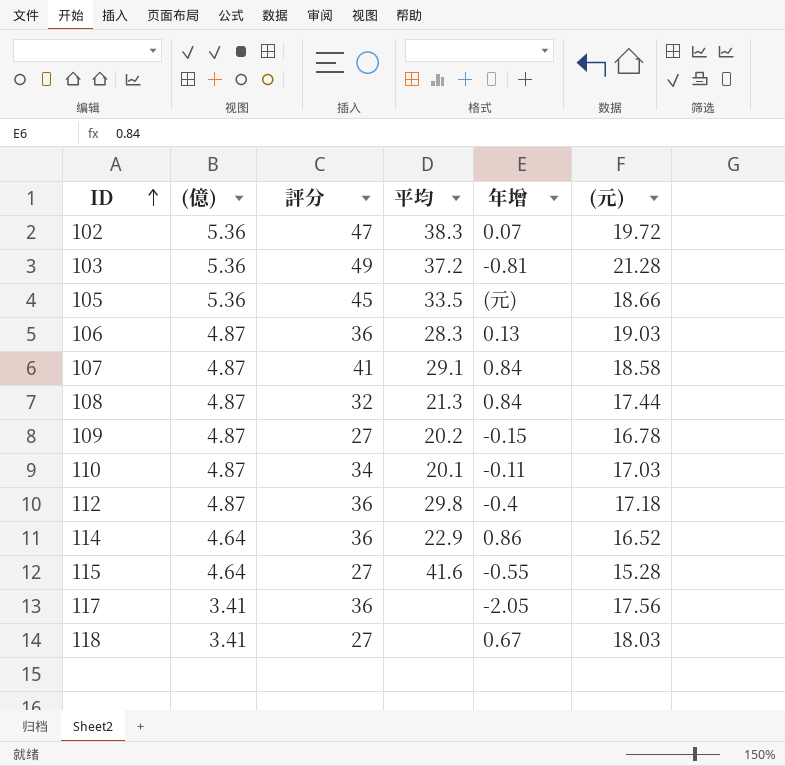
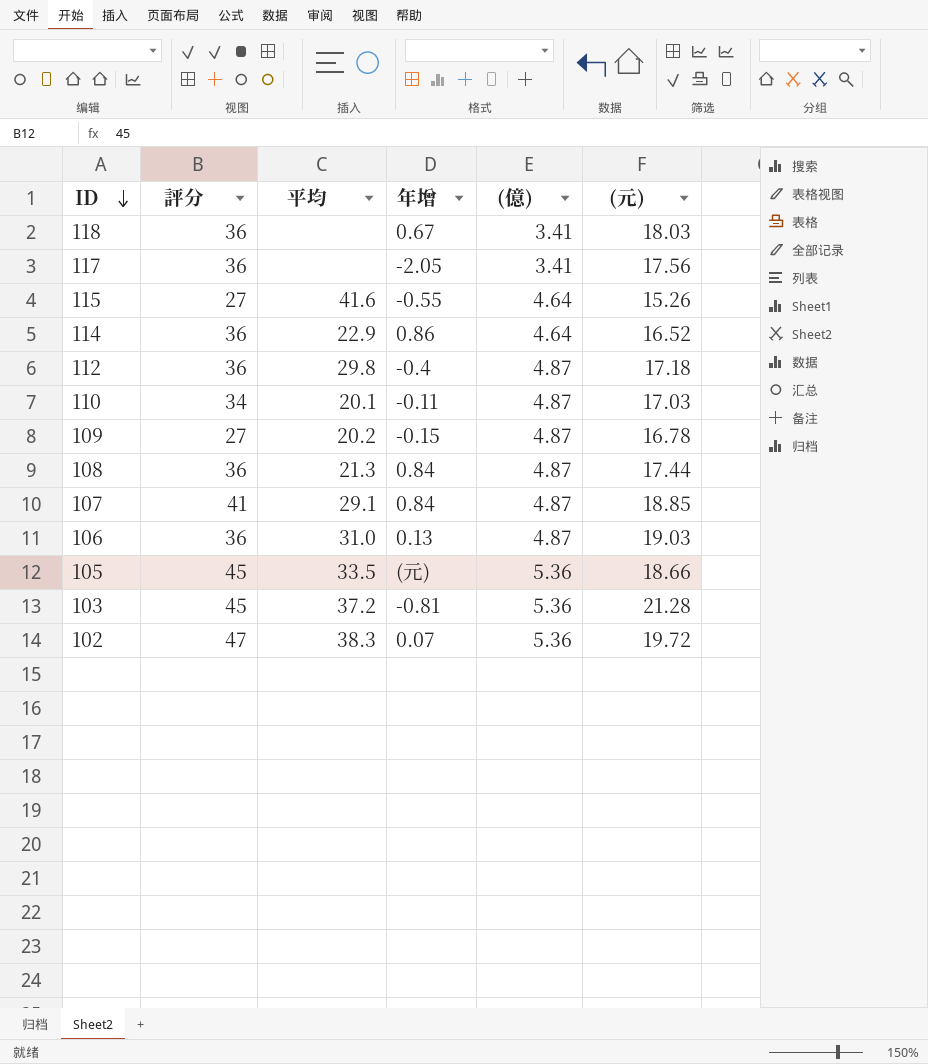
row order: ID ascending -> ID descending
column (億) | position: 2 -> 5
118 | 評分: 27 -> 36
115 | (元): 15.28 -> 15.26
108 | 評分: 32 -> 36
107 | (元): 18.58 -> 18.85
106 | 平均: 28.3 -> 31.0
103 | 評分: 49 -> 45

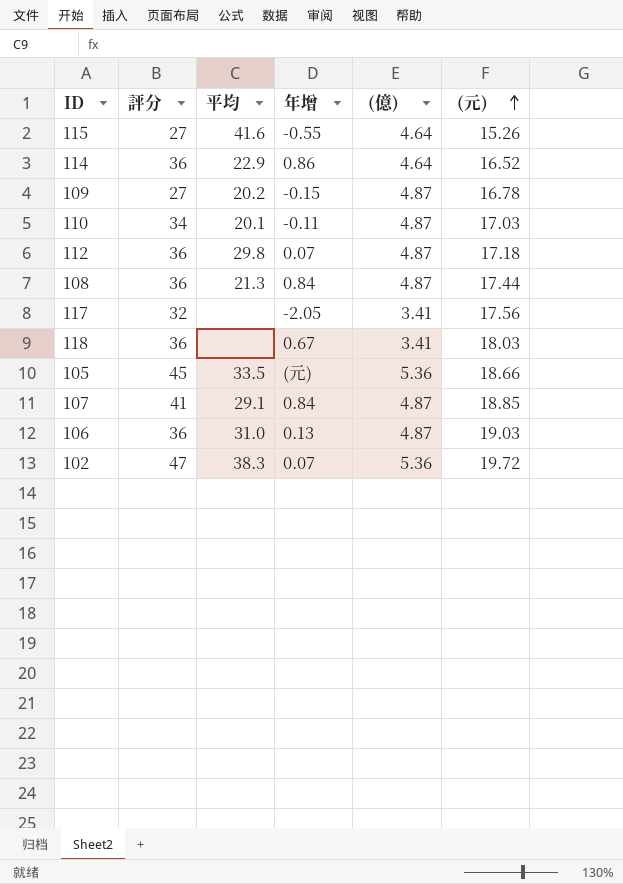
row order: ID descending -> (元) ascending
row 103: 45 | 37.2 | -0.81 | 5.36 | 21.28 -> none
112 | 年增: -0.4 -> 0.07
117 | 評分: 36 -> 32

